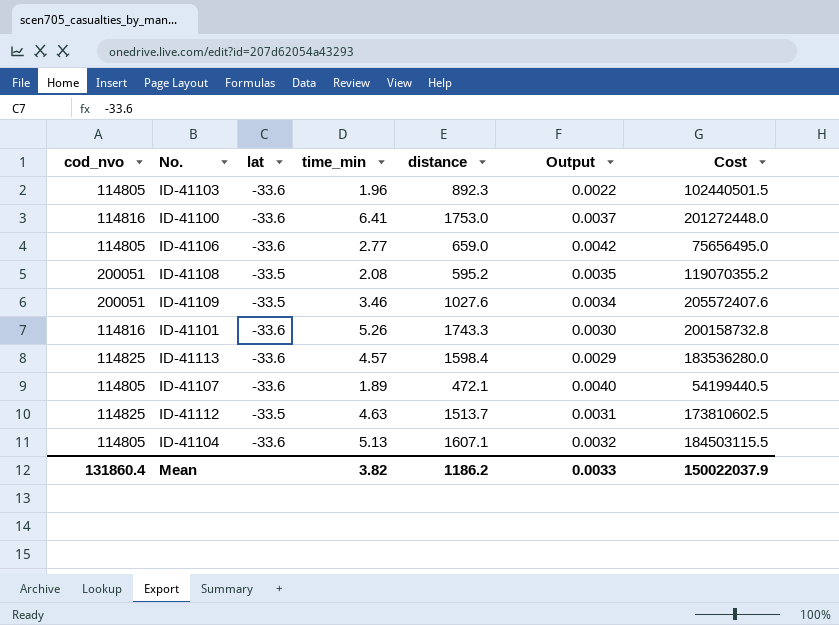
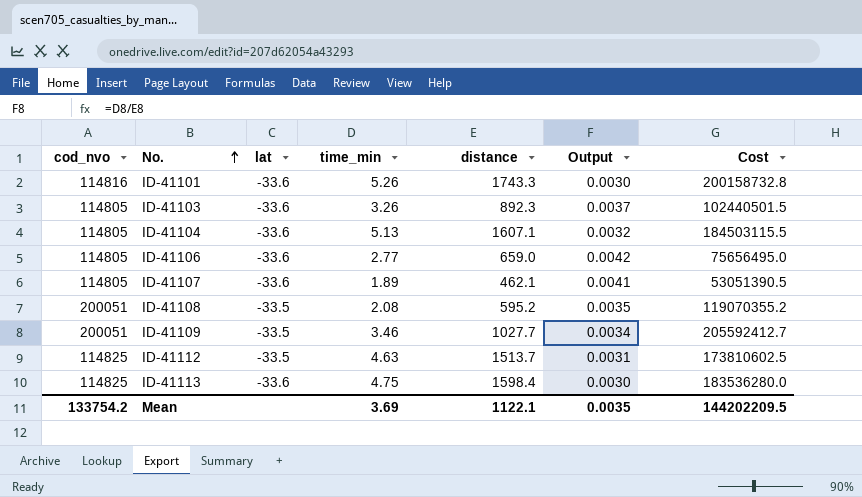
row order: none -> No. ascending
row ID-41100: 114816 | -33.6 | 6.41 | 1753.0 | 0.0037 | 201272448.0 -> none
ID-41103 | time_min: 1.96 -> 3.26
ID-41103 | Output: 0.0022 -> 0.0037
ID-41107 | distance: 472.1 -> 462.1
ID-41107 | Output: 0.0040 -> 0.0041
ID-41107 | Cost: 54199440.5 -> 53051390.5
ID-41109 | distance: 1027.6 -> 1027.7
ID-41109 | Cost: 205572407.6 -> 205592412.7
ID-41113 | time_min: 4.57 -> 4.75
ID-41113 | Output: 0.0029 -> 0.0030
Mean | cod_nvo: 131860.4 -> 133754.2
Mean | time_min: 3.82 -> 3.69
Mean | distance: 1186.2 -> 1122.1
Mean | Output: 0.0033 -> 0.0035
Mean | Cost: 150022037.9 -> 144202209.5

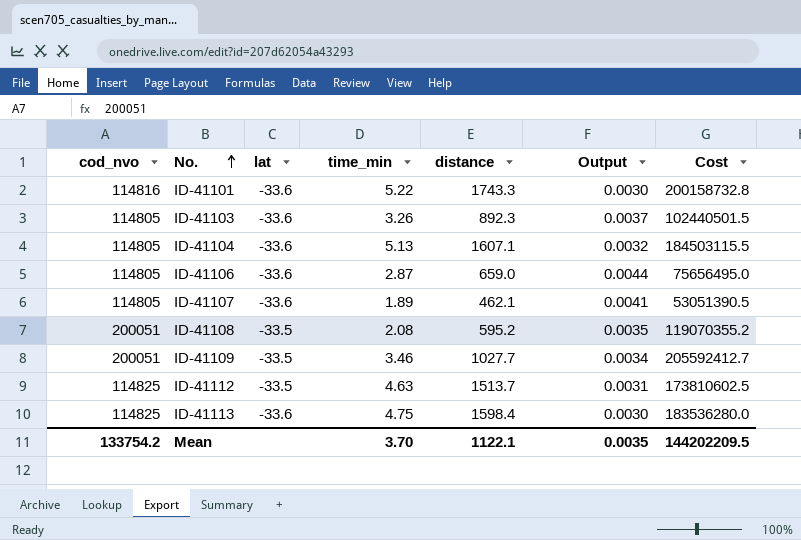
ID-41101 | time_min: 5.26 -> 5.22
ID-41106 | time_min: 2.77 -> 2.87
ID-41106 | Output: 0.0042 -> 0.0044
Mean | time_min: 3.69 -> 3.70

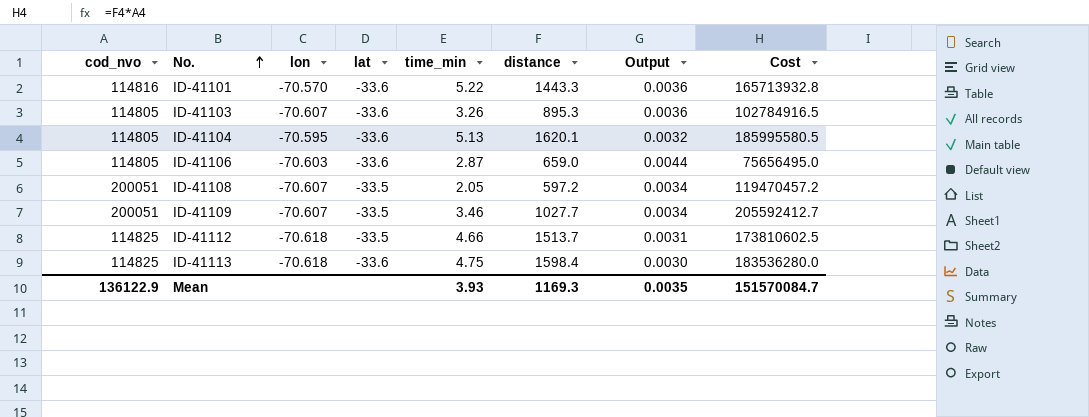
column lon | position: none -> 3
row ID-41107: 114805 | -33.6 | 1.89 | 462.1 | 0.0041 | 53051390.5 -> none
ID-41101 | distance: 1743.3 -> 1443.3
ID-41101 | Output: 0.0030 -> 0.0036
ID-41101 | Cost: 200158732.8 -> 165713932.8
ID-41103 | distance: 892.3 -> 895.3
ID-41103 | Output: 0.0037 -> 0.0036
ID-41103 | Cost: 102440501.5 -> 102784916.5
ID-41104 | distance: 1607.1 -> 1620.1
ID-41104 | Cost: 184503115.5 -> 185995580.5
ID-41108 | time_min: 2.08 -> 2.05
ID-41108 | distance: 595.2 -> 597.2
ID-41108 | Output: 0.0035 -> 0.0034
ID-41108 | Cost: 119070355.2 -> 119470457.2
ID-41112 | time_min: 4.63 -> 4.66
Mean | cod_nvo: 133754.2 -> 136122.9
Mean | time_min: 3.70 -> 3.93
Mean | distance: 1122.1 -> 1169.3
Mean | Cost: 144202209.5 -> 151570084.7

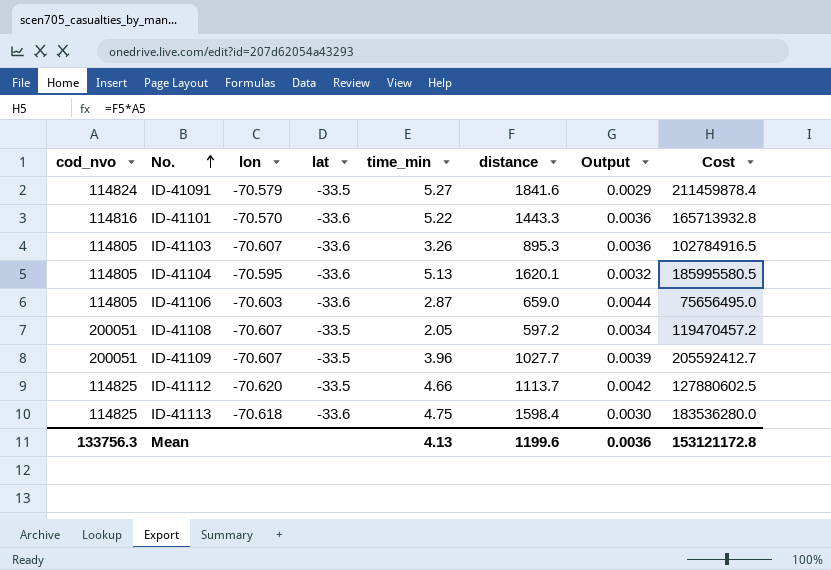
row ID-41091: none -> 114824 | -70.579 | -33.5 | 5.27 | 1841.6 | 0.0029 | 211459878.4
ID-41109 | time_min: 3.46 -> 3.96
ID-41109 | Output: 0.0034 -> 0.0039
ID-41112 | lon: -70.618 -> -70.620
ID-41112 | distance: 1513.7 -> 1113.7
ID-41112 | Output: 0.0031 -> 0.0042
ID-41112 | Cost: 173810602.5 -> 127880602.5
Mean | cod_nvo: 136122.9 -> 133756.3
Mean | time_min: 3.93 -> 4.13
Mean | distance: 1169.3 -> 1199.6
Mean | Output: 0.0035 -> 0.0036
Mean | Cost: 151570084.7 -> 153121172.8

